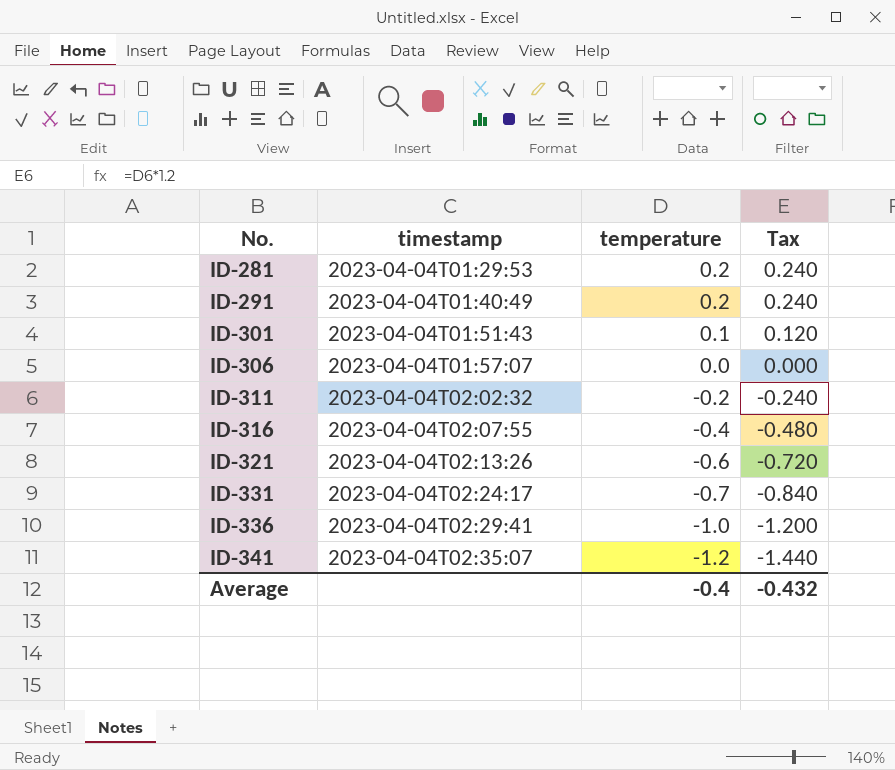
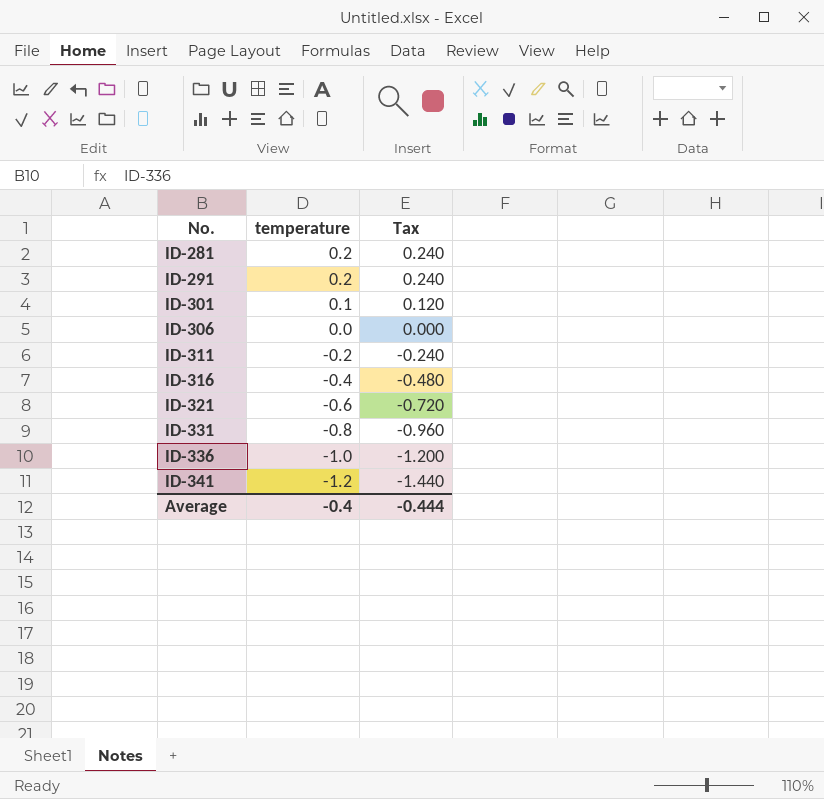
column timestamp | position: 2 -> none
ID-331 | temperature: -0.7 -> -0.8
ID-331 | Tax: -0.840 -> -0.960
Average | Tax: -0.432 -> -0.444

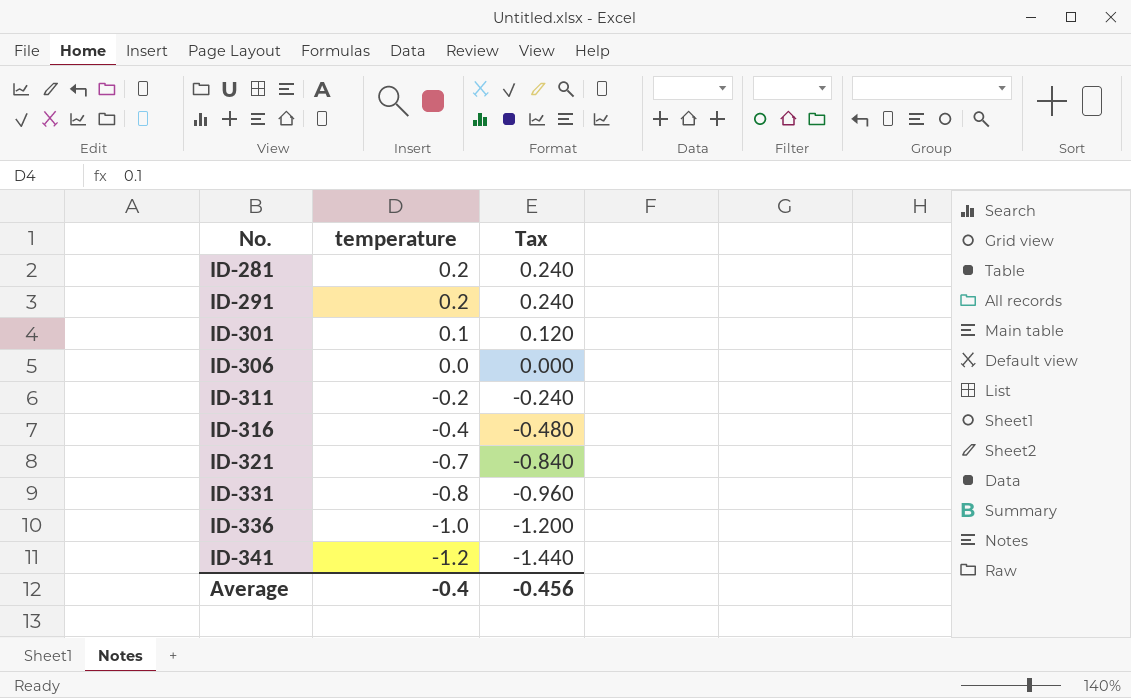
ID-321 | temperature: -0.6 -> -0.7
ID-321 | Tax: -0.720 -> -0.840
Average | Tax: -0.444 -> -0.456

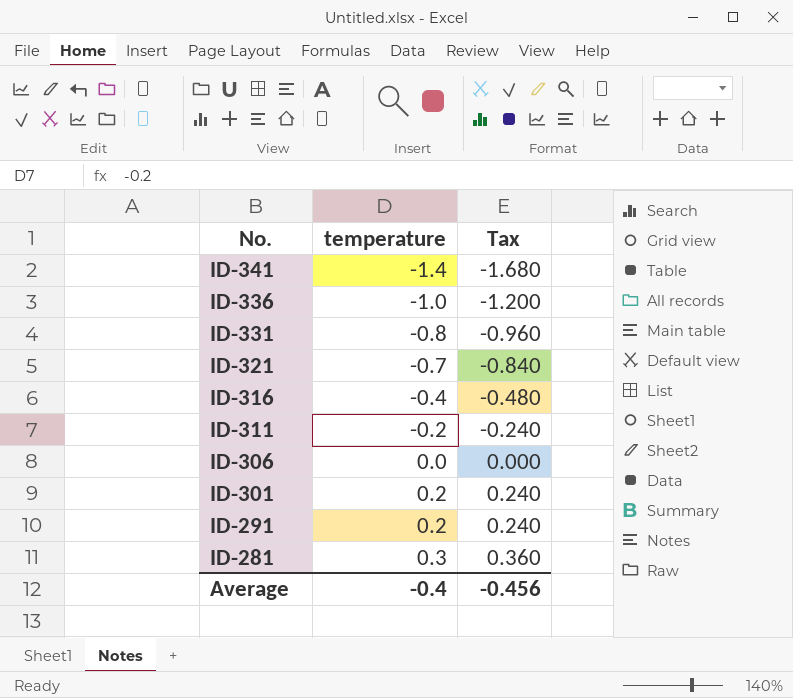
row order: No. ascending -> No. descending
ID-341 | temperature: -1.2 -> -1.4
ID-341 | Tax: -1.440 -> -1.680
ID-301 | temperature: 0.1 -> 0.2
ID-301 | Tax: 0.120 -> 0.240
ID-281 | temperature: 0.2 -> 0.3
ID-281 | Tax: 0.240 -> 0.360

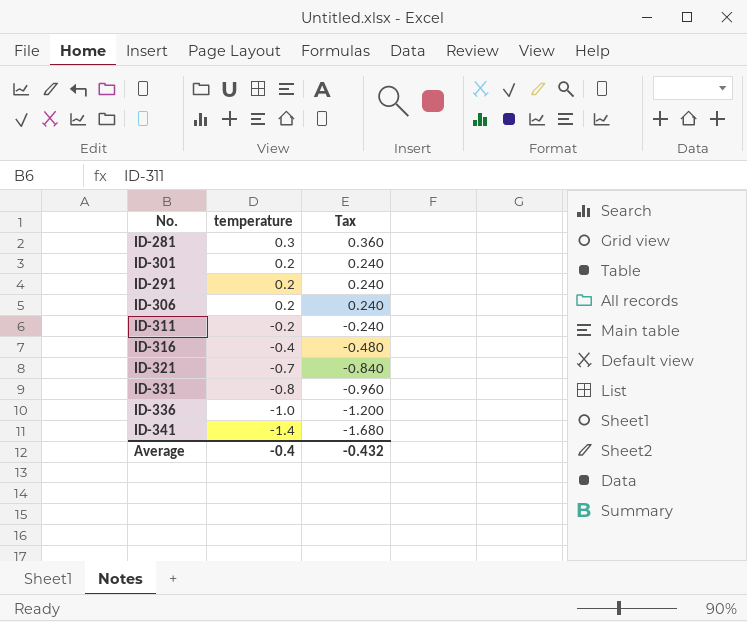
row order: No. descending -> temperature descending
ID-306 | temperature: 0.0 -> 0.2
ID-306 | Tax: 0.000 -> 0.240
Average | Tax: -0.456 -> -0.432

